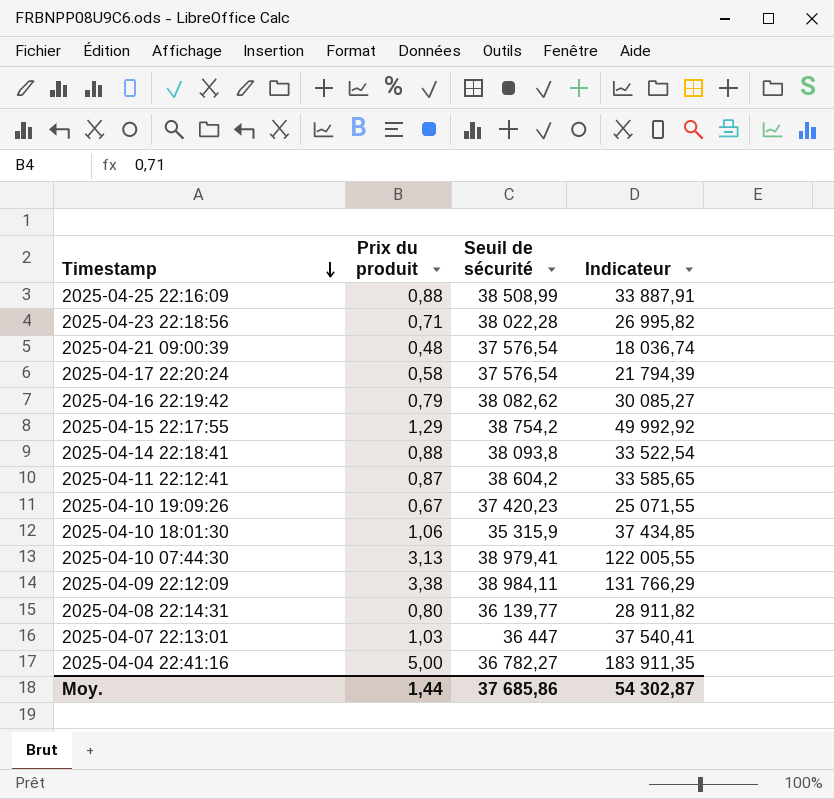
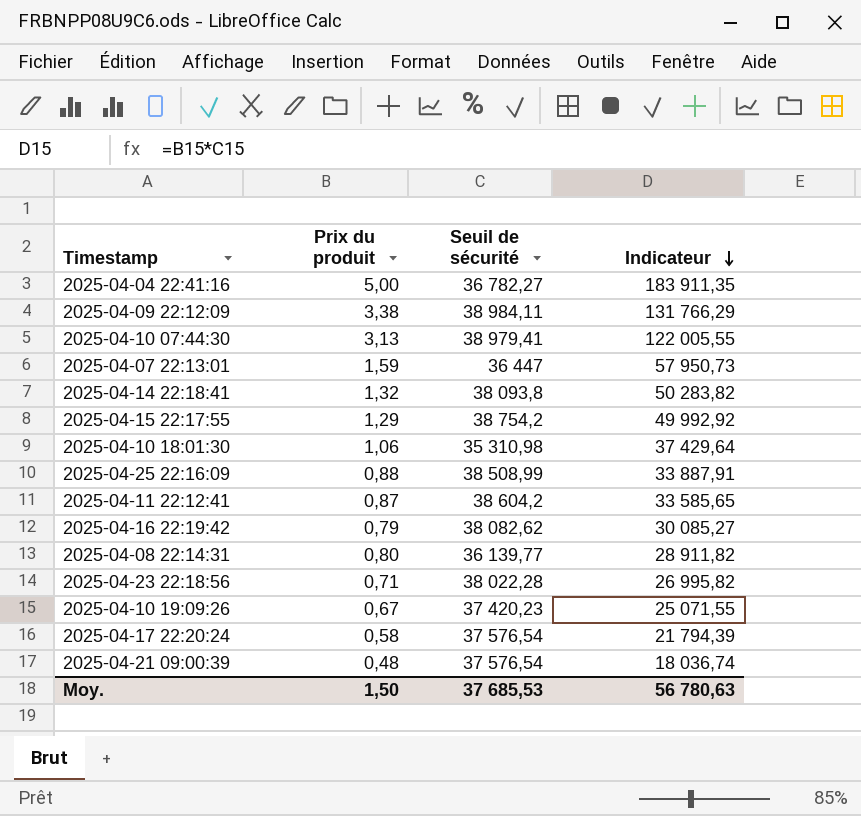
row order: Timestamp descending -> Indicateur descending
2025-04-07 22:13:01 | Prix du produit: 1,03 -> 1,59
2025-04-07 22:13:01 | Indicateur: 37 540,41 -> 57 950,73
2025-04-14 22:18:41 | Prix du produit: 0,88 -> 1,32
2025-04-14 22:18:41 | Indicateur: 33 522,54 -> 50 283,82
2025-04-10 18:01:30 | Seuil de sécurité: 35 315,9 -> 35 310,98
2025-04-10 18:01:30 | Indicateur: 37 434,85 -> 37 429,64
Moy. | Prix du produit: 1,44 -> 1,50
Moy. | Seuil de sécurité: 37 685,86 -> 37 685,53
Moy. | Indicateur: 54 302,87 -> 56 780,63

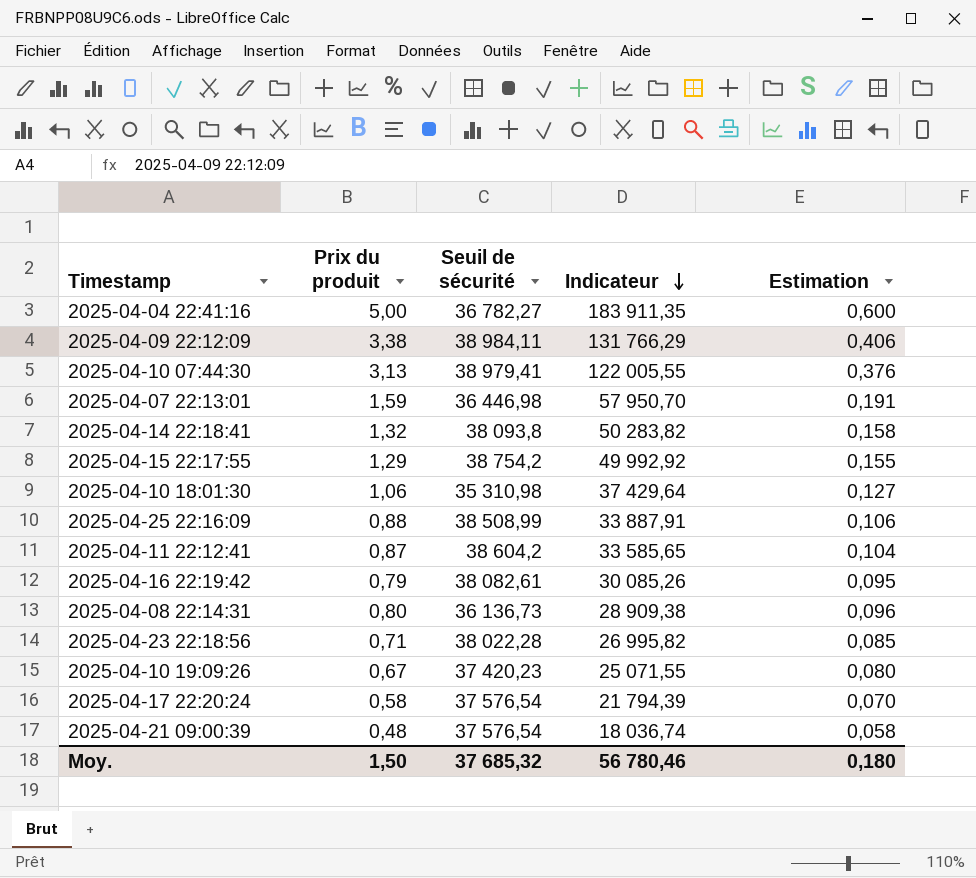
column Estimation | formula: none -> [Prix du produit] * 0,12
2025-04-07 22:13:01 | Seuil de sécurité: 36 447 -> 36 446,98
2025-04-07 22:13:01 | Indicateur: 57 950,73 -> 57 950,70
2025-04-16 22:19:42 | Seuil de sécurité: 38 082,62 -> 38 082,61
2025-04-16 22:19:42 | Indicateur: 30 085,27 -> 30 085,26
2025-04-08 22:14:31 | Seuil de sécurité: 36 139,77 -> 36 136,73
2025-04-08 22:14:31 | Indicateur: 28 911,82 -> 28 909,38
Moy. | Seuil de sécurité: 37 685,53 -> 37 685,32
Moy. | Indicateur: 56 780,63 -> 56 780,46

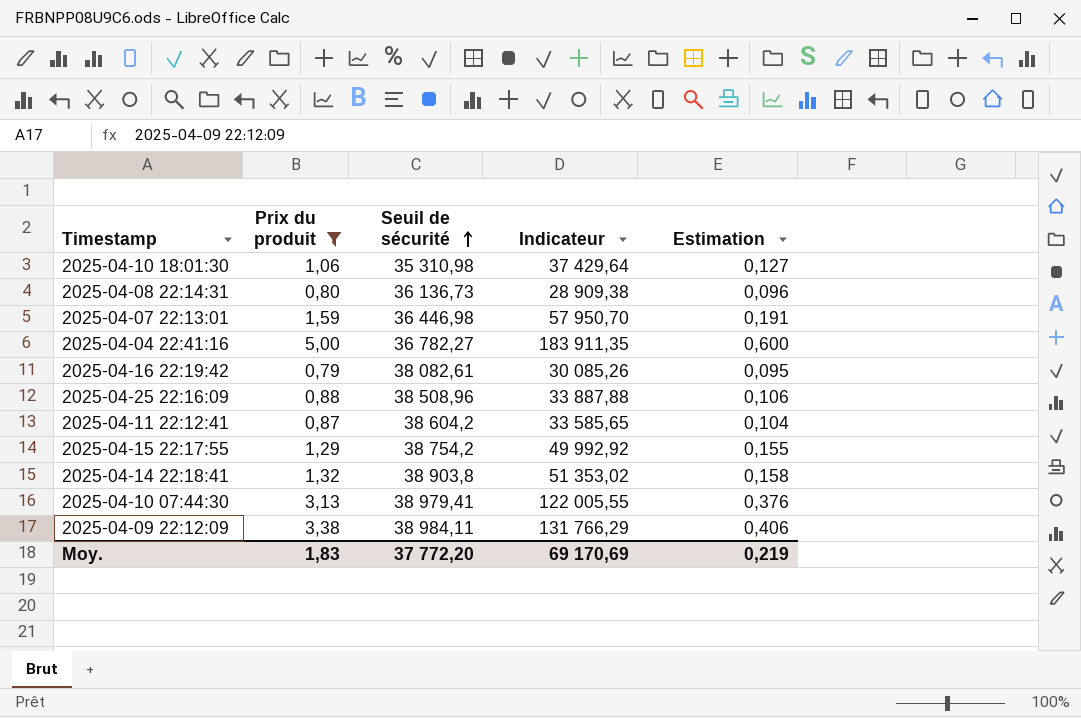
filter: none -> Prix du produit >= 0,79
row order: Indicateur descending -> Seuil de sécurité ascending
2025-04-25 22:16:09 | Seuil de sécurité: 38 508,99 -> 38 508,96
2025-04-25 22:16:09 | Indicateur: 33 887,91 -> 33 887,88
2025-04-14 22:18:41 | Seuil de sécurité: 38 093,8 -> 38 903,8
2025-04-14 22:18:41 | Indicateur: 50 283,82 -> 51 353,02
Moy. | Prix du produit: 1,50 -> 1,83
Moy. | Seuil de sécurité: 37 685,32 -> 37 772,20
Moy. | Indicateur: 56 780,46 -> 69 170,69
Moy. | Estimation: 0,180 -> 0,219

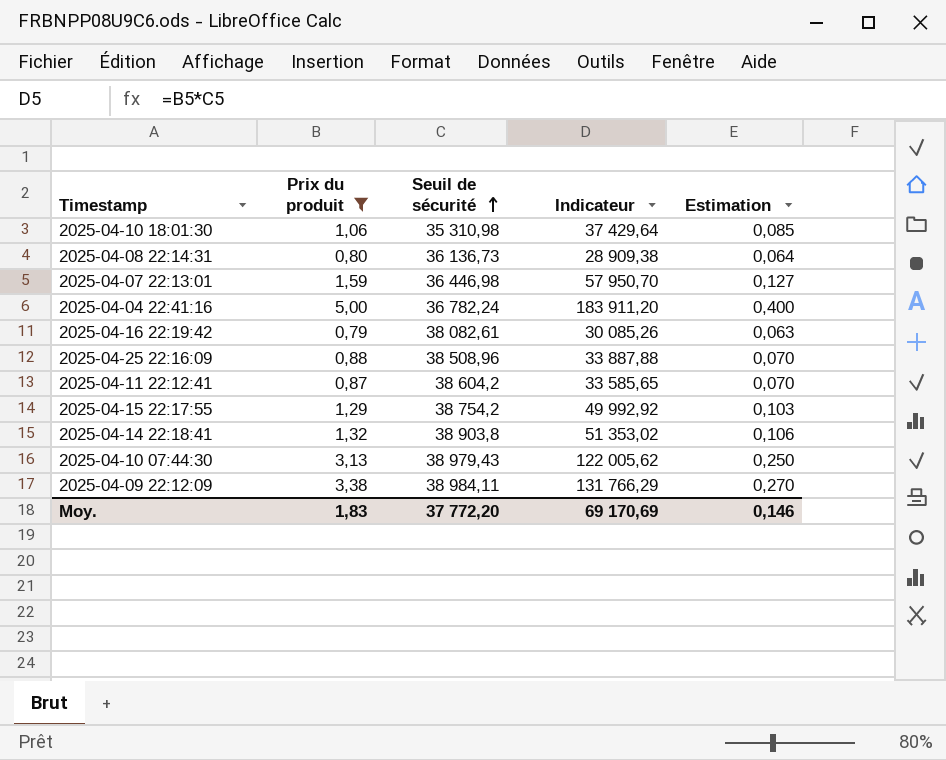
column Estimation | formula: [Prix du produit] * 0,12 -> [Prix du produit] * 0,08
2025-04-04 22:41:16 | Seuil de sécurité: 36 782,27 -> 36 782,24
2025-04-04 22:41:16 | Indicateur: 183 911,35 -> 183 911,20
2025-04-10 07:44:30 | Seuil de sécurité: 38 979,41 -> 38 979,43
2025-04-10 07:44:30 | Indicateur: 122 005,55 -> 122 005,62
Moy. | Estimation: 0,219 -> 0,146

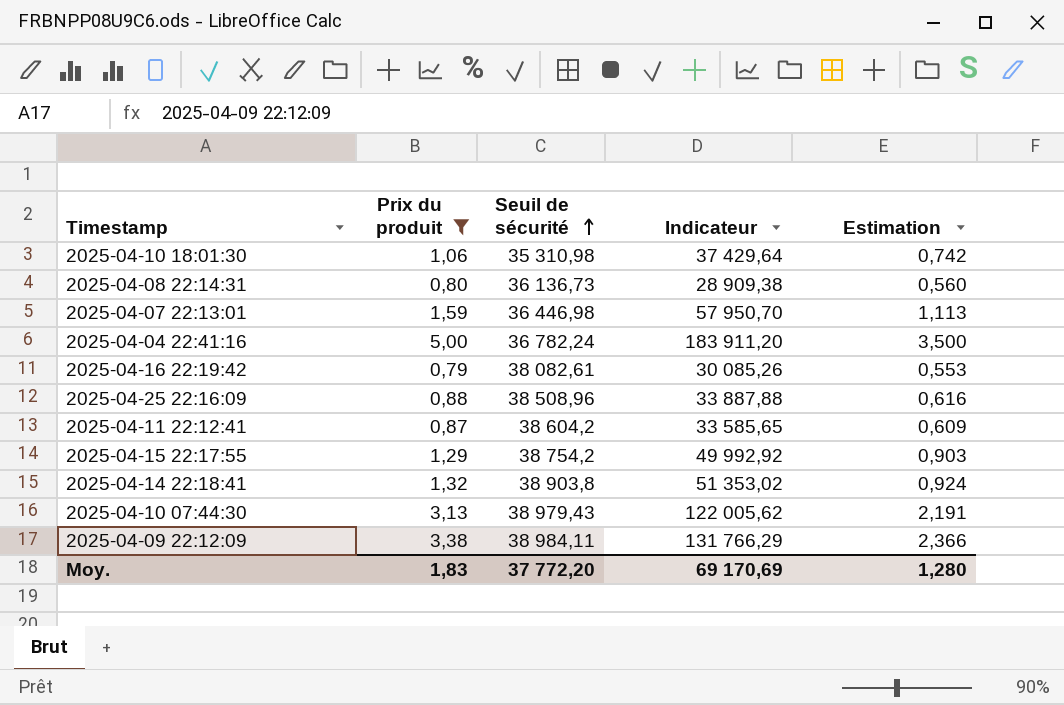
column Estimation | formula: [Prix du produit] * 0,08 -> [Prix du produit] * 0,7
Moy. | Estimation: 0,146 -> 1,280

